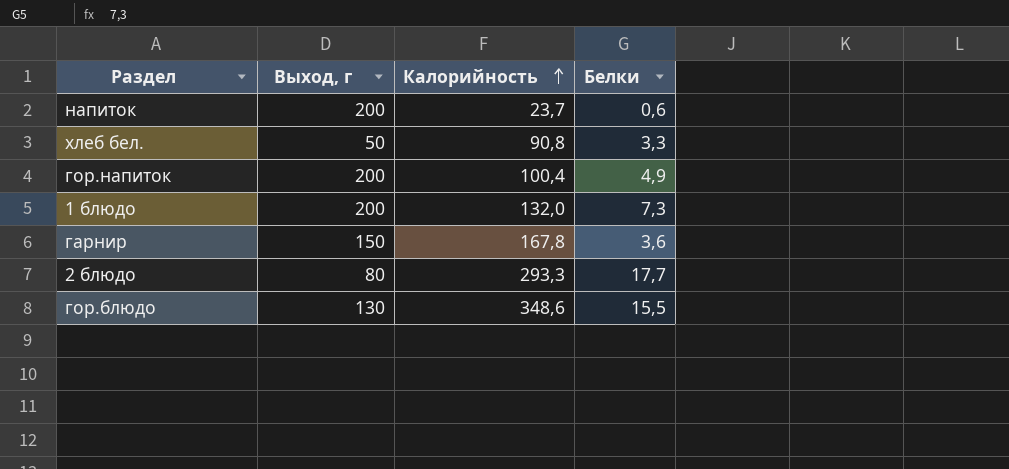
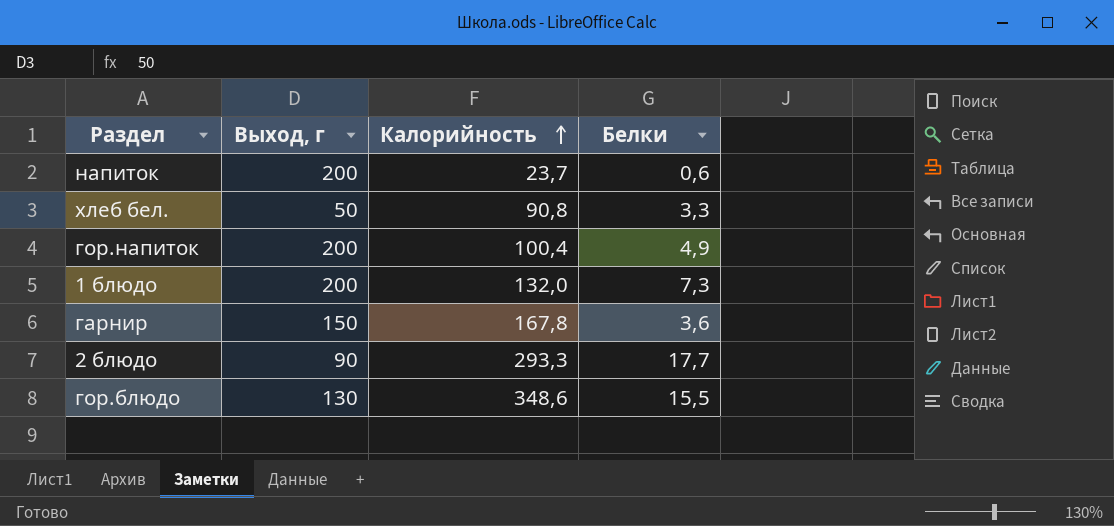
2 блюдо | Выход, г: 80 -> 90

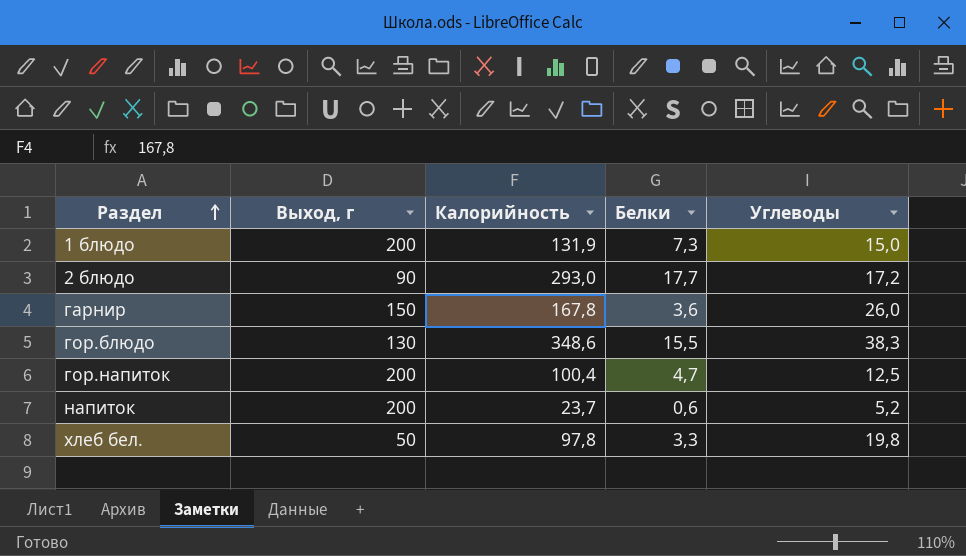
row order: Калорийность ascending -> Раздел ascending
column Углеводы | position: none -> 5
1 блюдо | Калорийность: 132,0 -> 131,9
2 блюдо | Калорийность: 293,3 -> 293,0
гор.напиток | Белки: 4,9 -> 4,7
хлеб бел. | Калорийность: 90,8 -> 97,8

